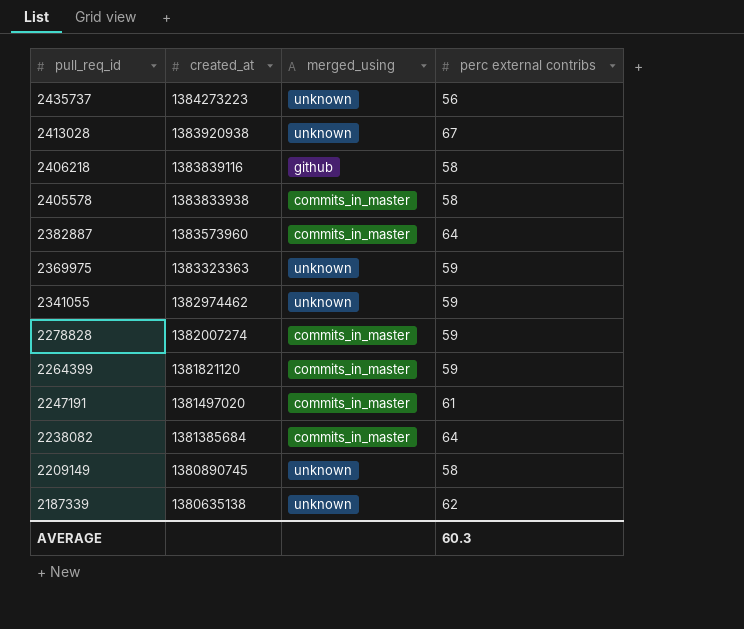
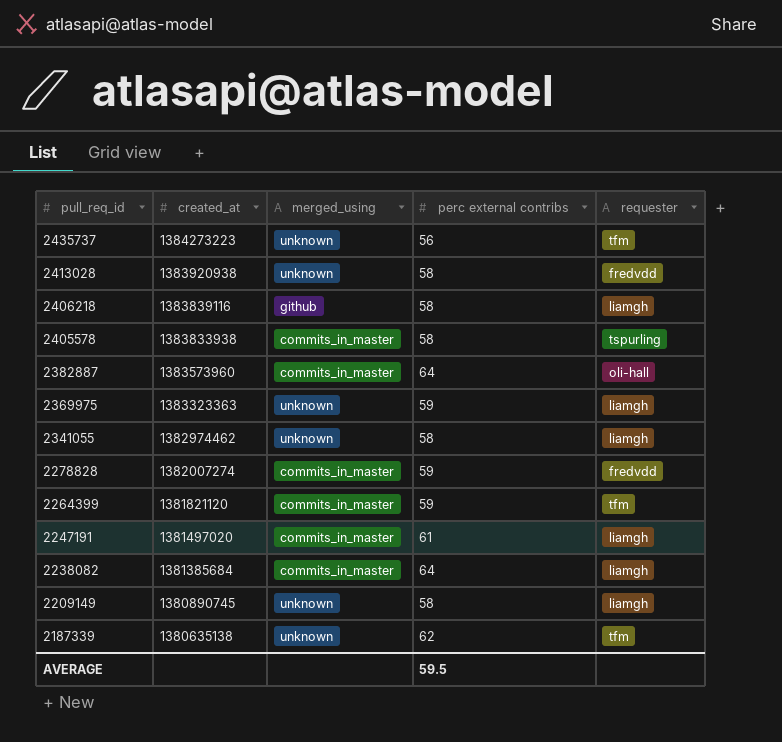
column requester | position: none -> 5
2413028 | perc external contribs: 67 -> 58
2341055 | perc external contribs: 59 -> 58
AVERAGE | perc external contribs: 60.3 -> 59.5

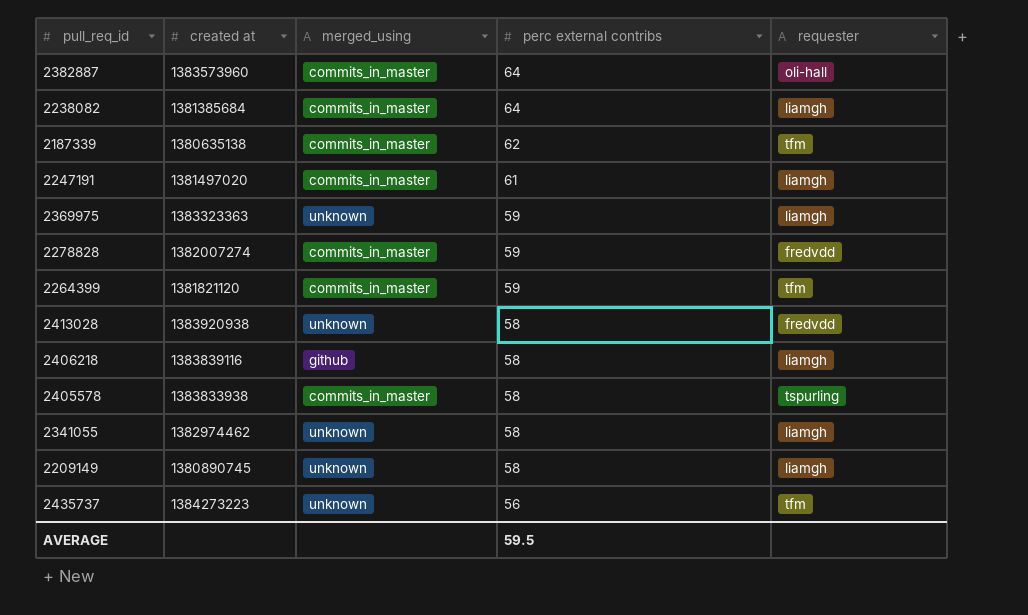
row order: pull_req_id descending -> perc external contribs descending
column name: created_at -> created at
2187339 | merged_using: unknown -> commits_in_master

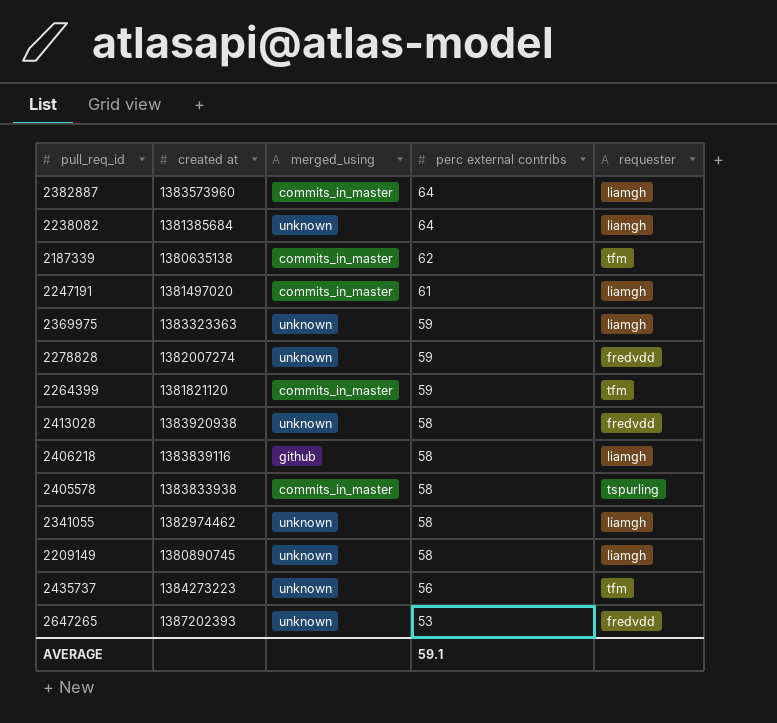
2382887 | requester: oli-hall -> liamgh
2238082 | merged_using: commits_in_master -> unknown
2278828 | merged_using: commits_in_master -> unknown
row 2647265: none -> 1387202393 | unknown | 53 | fredvdd
AVERAGE | perc external contribs: 59.5 -> 59.1

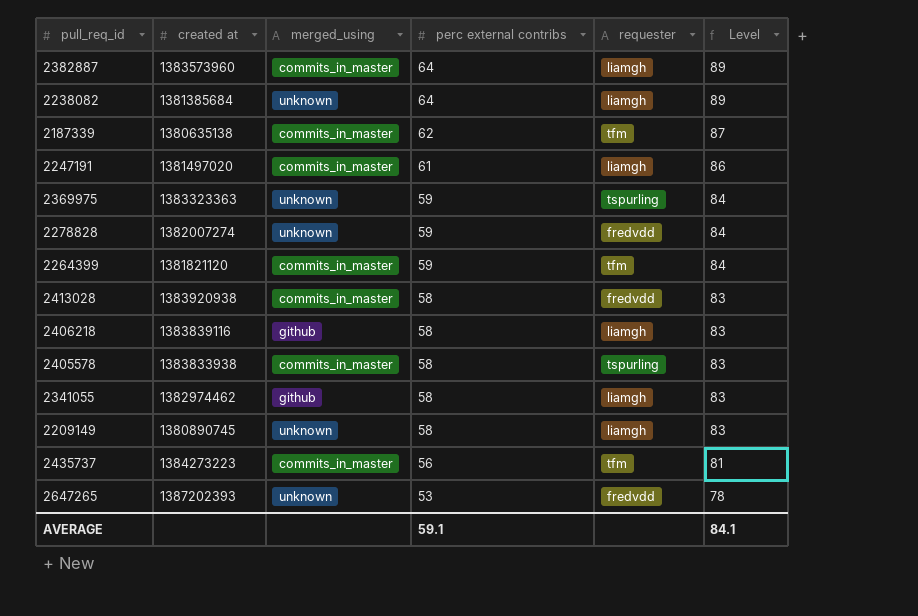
column Level | formula: none -> [perc external contribs] + 25
2369975 | requester: liamgh -> tspurling
2413028 | merged_using: unknown -> commits_in_master
2341055 | merged_using: unknown -> github
2435737 | merged_using: unknown -> commits_in_master

